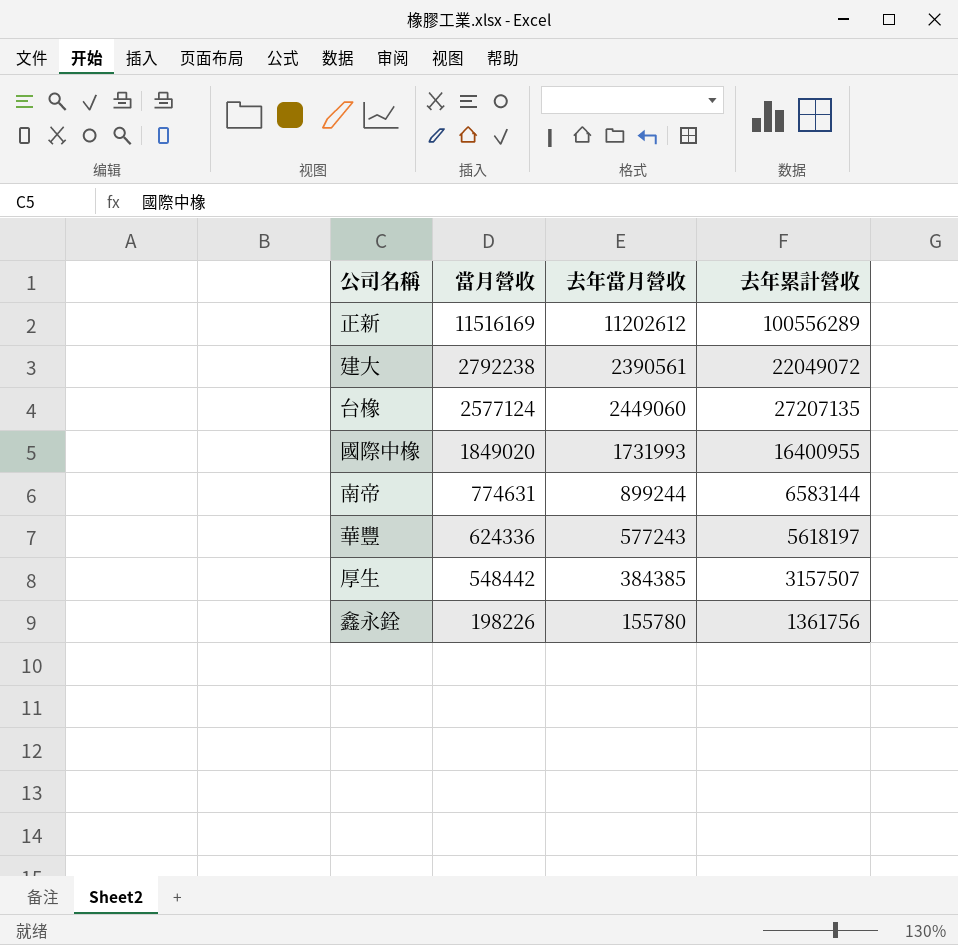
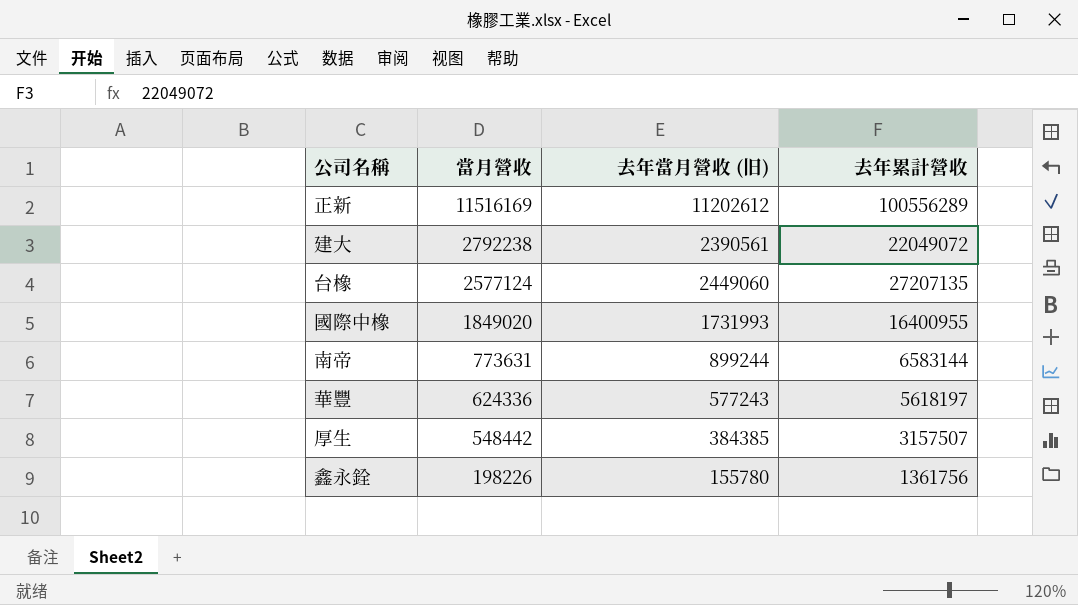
column name: 去年當月營收 -> 去年當月營收 (旧)
南帝 | 當月營收: 774631 -> 773631

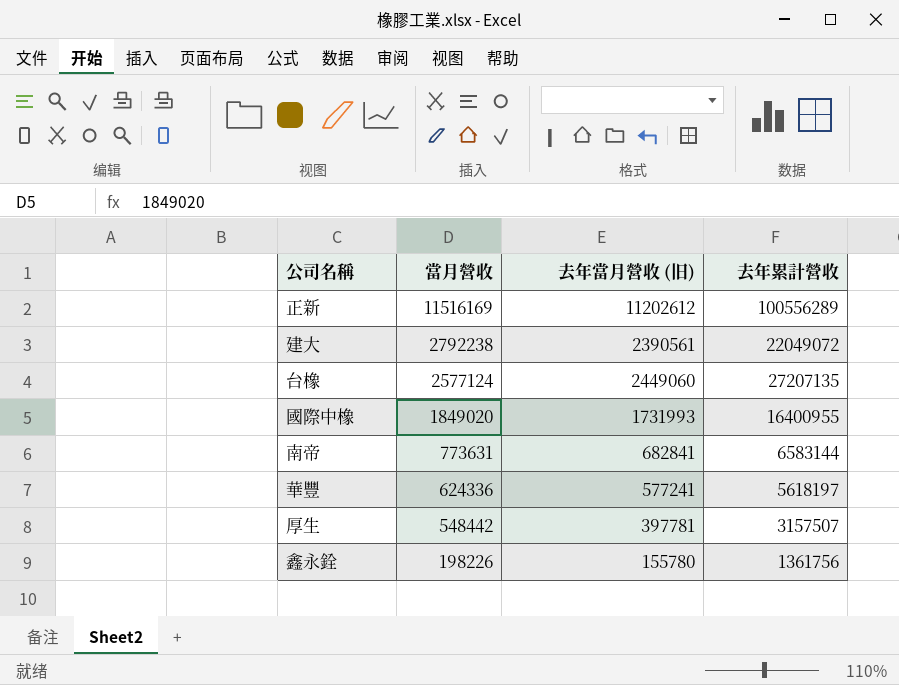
南帝 | 去年當月營收 (旧): 899244 -> 682841
華豐 | 去年當月營收 (旧): 577243 -> 577241
厚生 | 去年當月營收 (旧): 384385 -> 397781

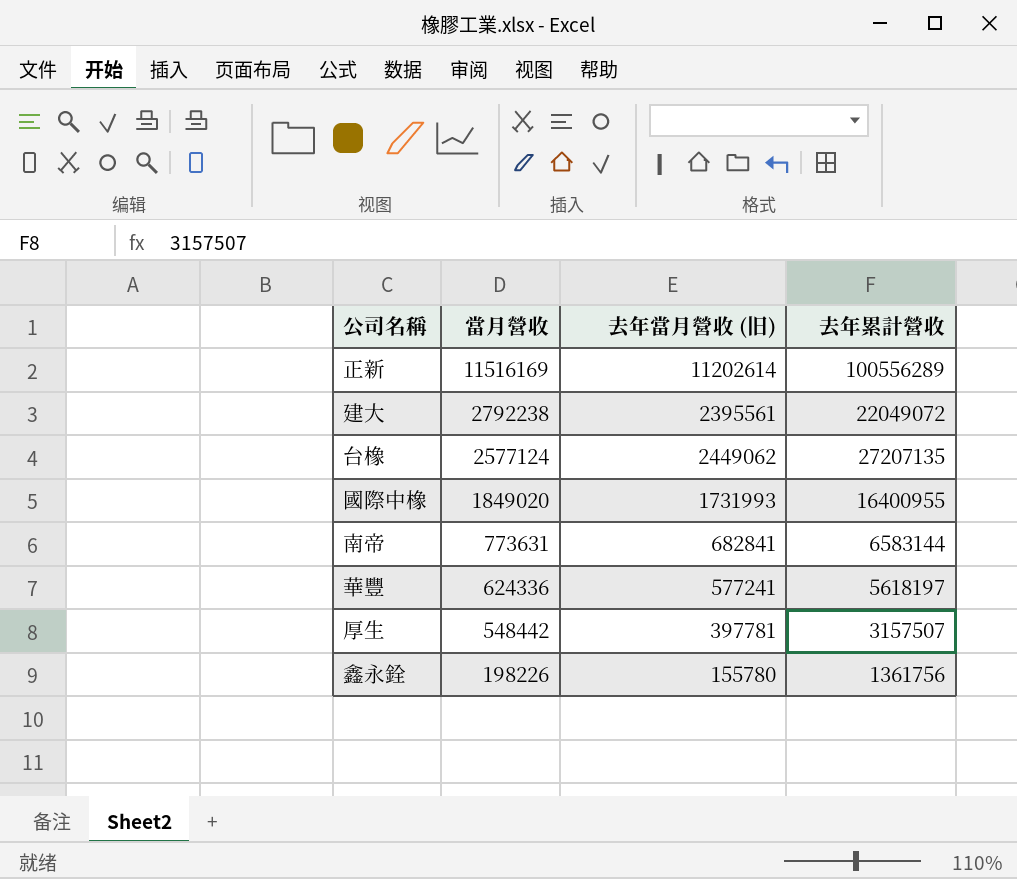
正新 | 去年當月營收 (旧): 11202612 -> 11202614
建大 | 去年當月營收 (旧): 2390561 -> 2395561
台橡 | 去年當月營收 (旧): 2449060 -> 2449062

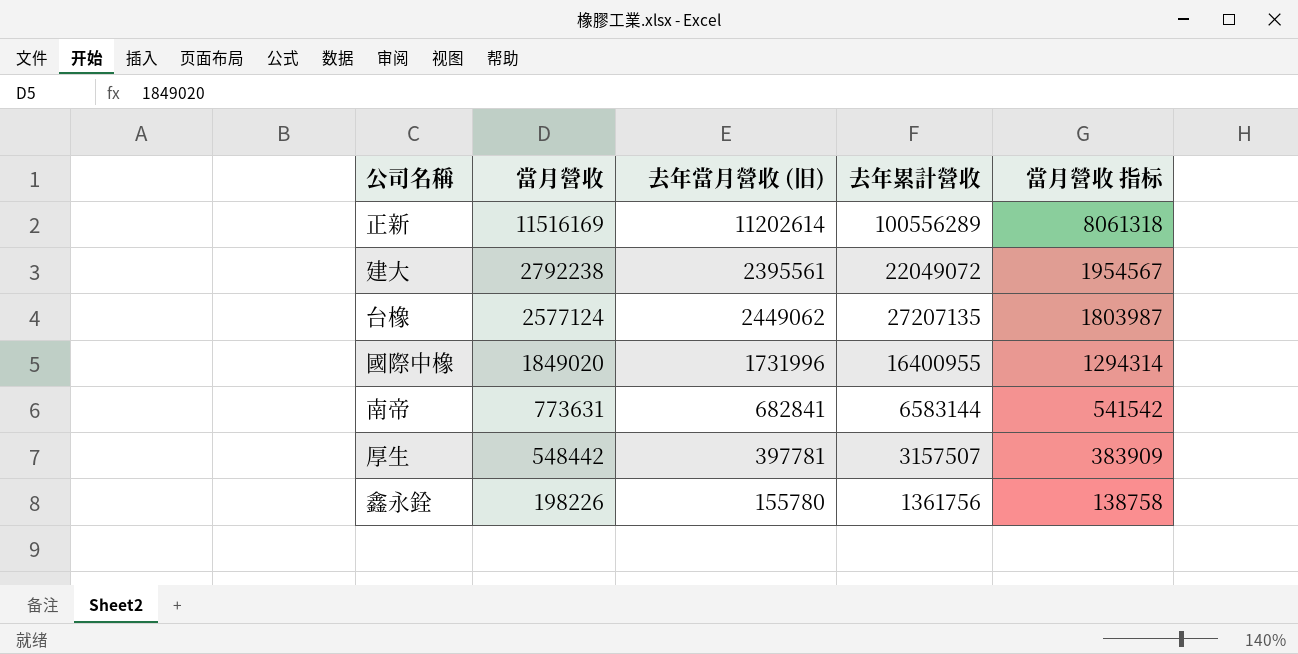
column 當月營收 指标 | formula: none -> [當月營收] * 0.7
row 華豐: 624336 | 577241 | 5618197 -> none
國際中橡 | 去年當月營收 (旧): 1731993 -> 1731996

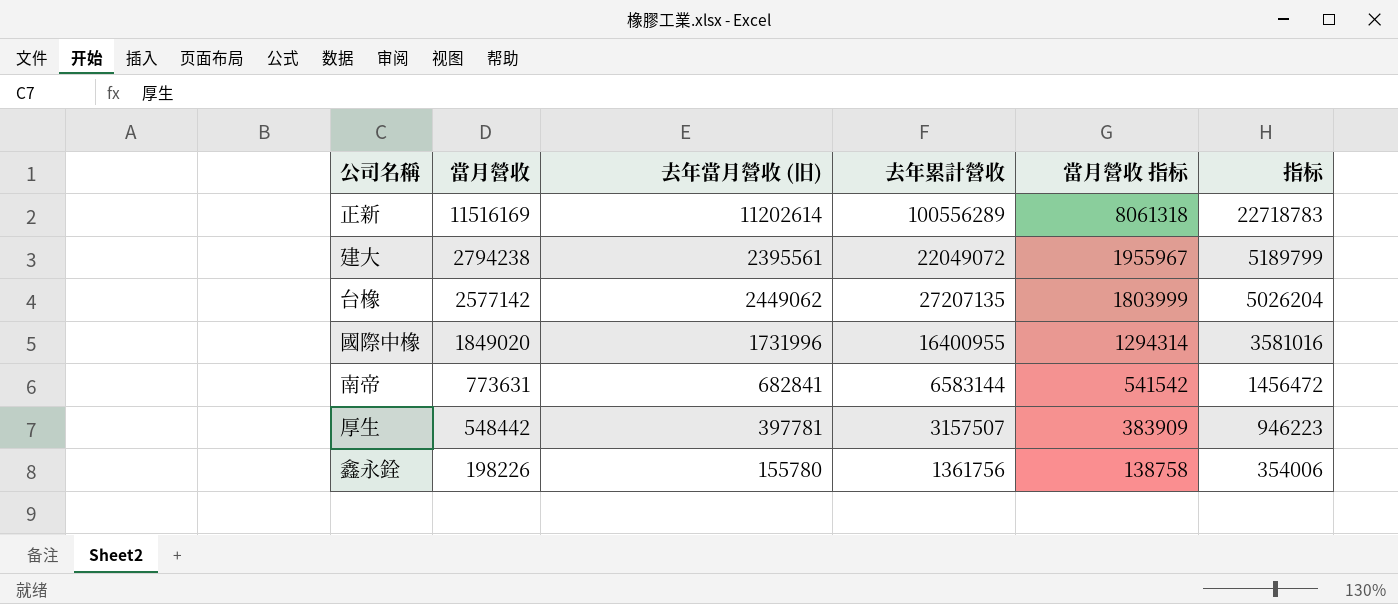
column 指标 | formula: none -> [當月營收] + [去年當月營收 (旧)]
建大 | 當月營收: 2792238 -> 2794238
建大 | 當月營收 指标: 1954567 -> 1955967
台橡 | 當月營收: 2577124 -> 2577142
台橡 | 當月營收 指标: 1803987 -> 1803999

